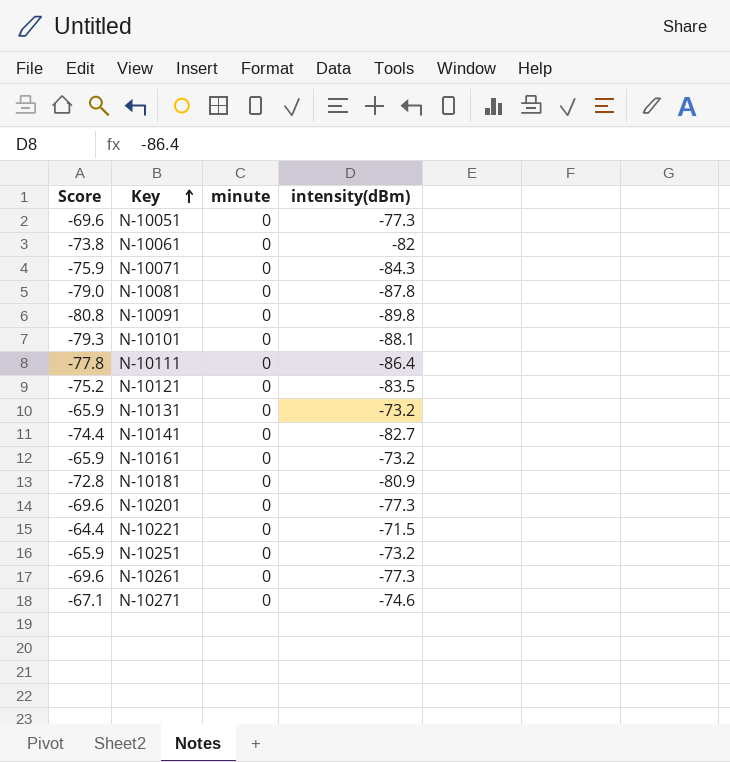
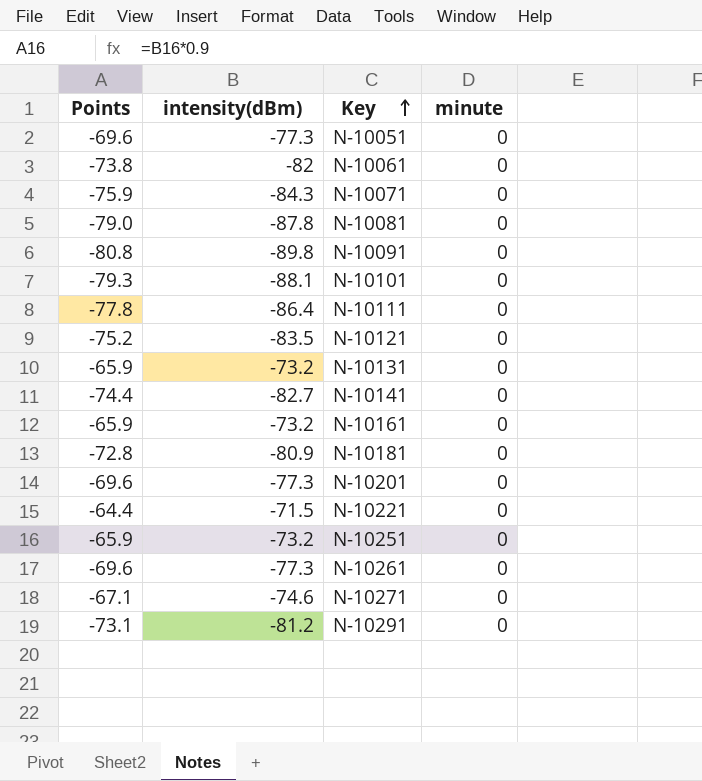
column name: Score -> Points
column intensity(dBm) | position: 4 -> 2
row N-10291: none -> -73.1 | -81.2 | 0

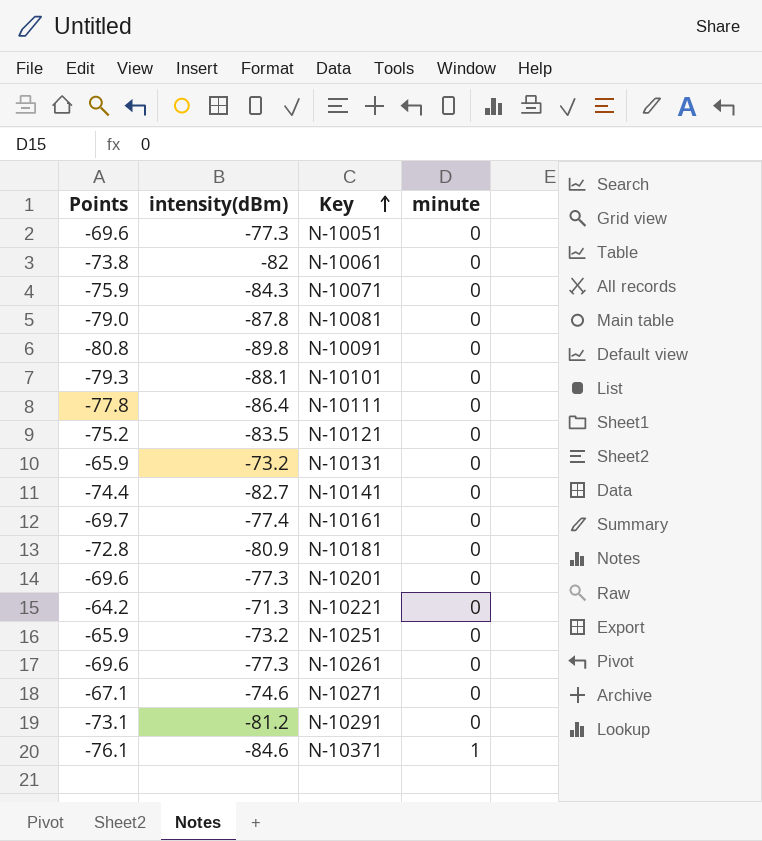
N-10161 | Points: -65.9 -> -69.7
N-10161 | intensity(dBm): -73.2 -> -77.4
N-10221 | Points: -64.4 -> -64.2
N-10221 | intensity(dBm): -71.5 -> -71.3
row N-10371: none -> -76.1 | -84.6 | 1

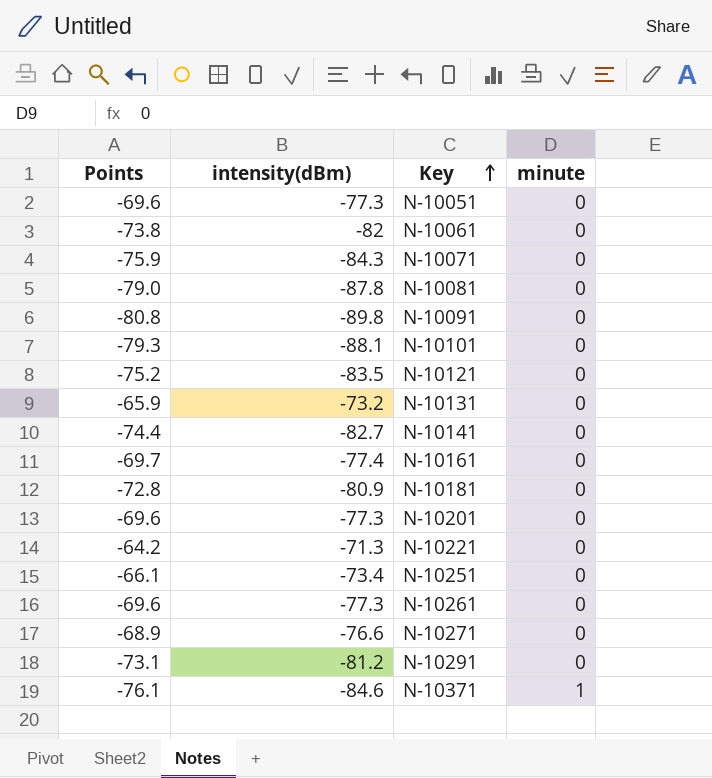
row N-10111: -77.8 | -86.4 | 0 -> none
N-10251 | Points: -65.9 -> -66.1
N-10251 | intensity(dBm): -73.2 -> -73.4
N-10271 | Points: -67.1 -> -68.9
N-10271 | intensity(dBm): -74.6 -> -76.6

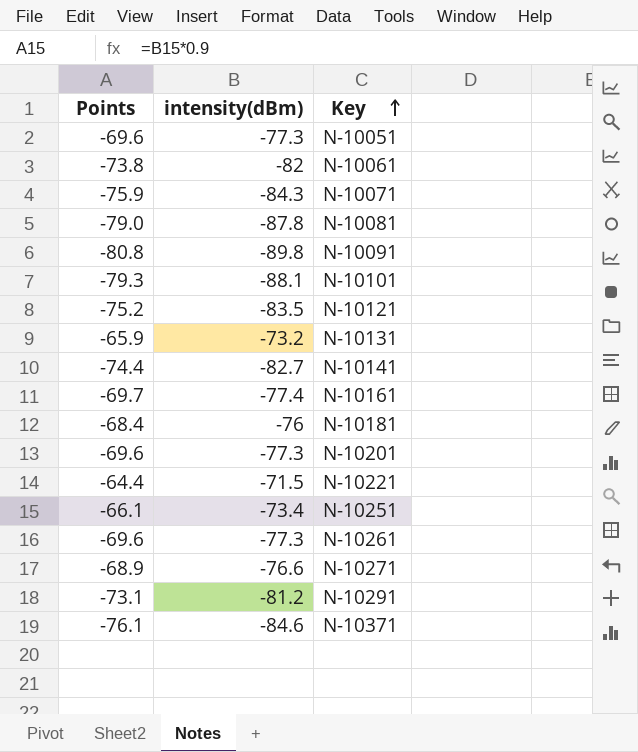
column minute | position: 4 -> none
N-10181 | Points: -72.8 -> -68.4
N-10181 | intensity(dBm): -80.9 -> -76
N-10221 | Points: -64.2 -> -64.4
N-10221 | intensity(dBm): -71.3 -> -71.5

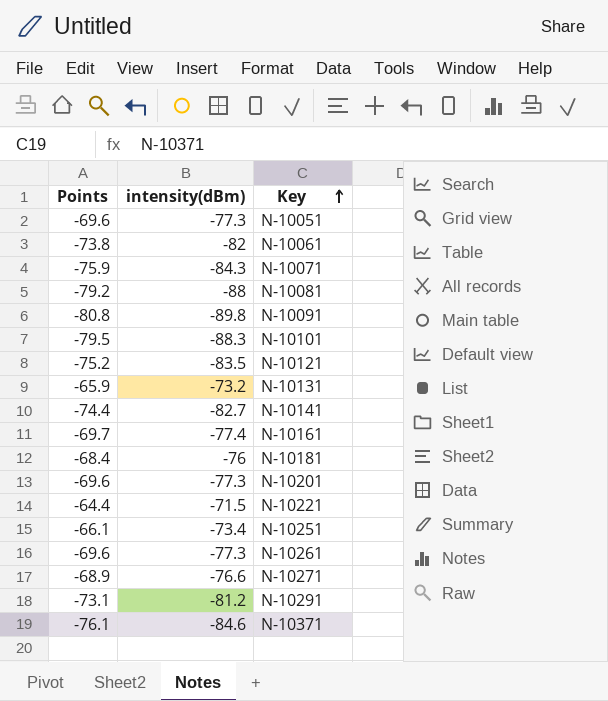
N-10081 | Points: -79.0 -> -79.2
N-10081 | intensity(dBm): -87.8 -> -88
N-10101 | Points: -79.3 -> -79.5
N-10101 | intensity(dBm): -88.1 -> -88.3

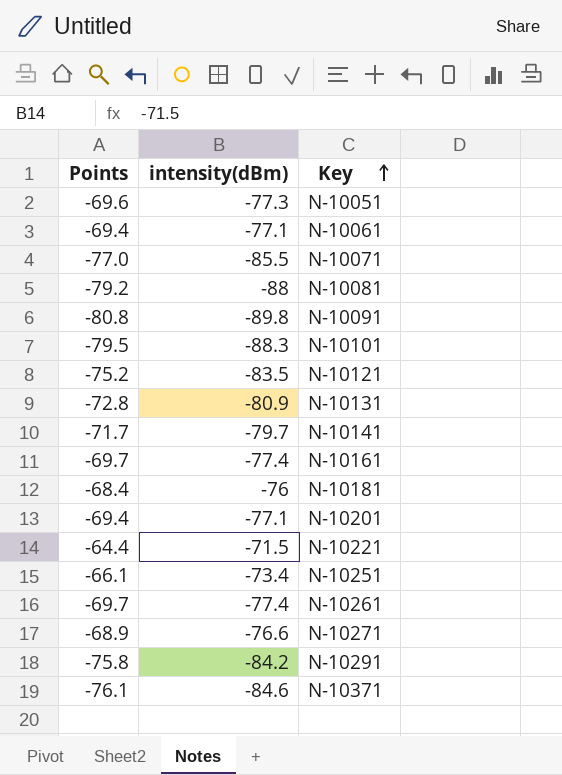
N-10061 | Points: -73.8 -> -69.4
N-10061 | intensity(dBm): -82 -> -77.1
N-10071 | Points: -75.9 -> -77.0
N-10071 | intensity(dBm): -84.3 -> -85.5
N-10131 | Points: -65.9 -> -72.8
N-10131 | intensity(dBm): -73.2 -> -80.9
N-10141 | Points: -74.4 -> -71.7
N-10141 | intensity(dBm): -82.7 -> -79.7
N-10201 | Points: -69.6 -> -69.4
N-10201 | intensity(dBm): -77.3 -> -77.1
N-10261 | Points: -69.6 -> -69.7
N-10261 | intensity(dBm): -77.3 -> -77.4
N-10291 | Points: -73.1 -> -75.8
N-10291 | intensity(dBm): -81.2 -> -84.2

